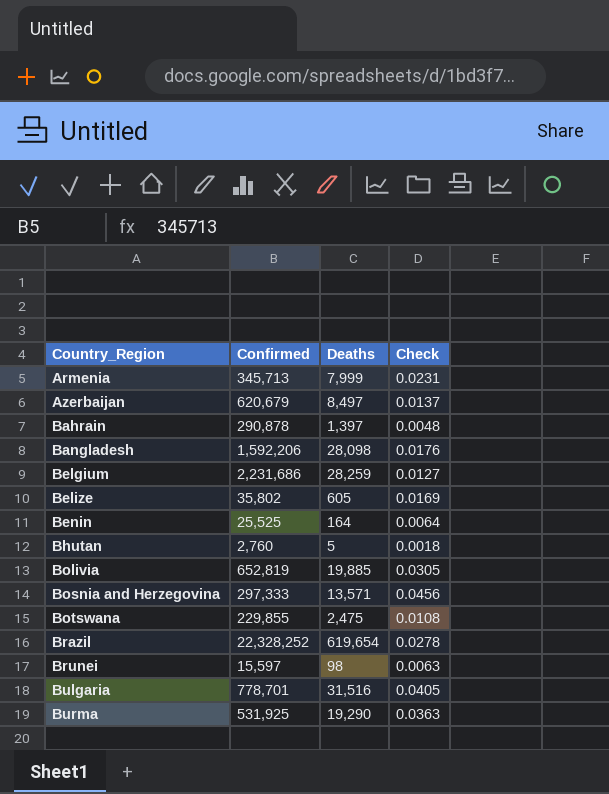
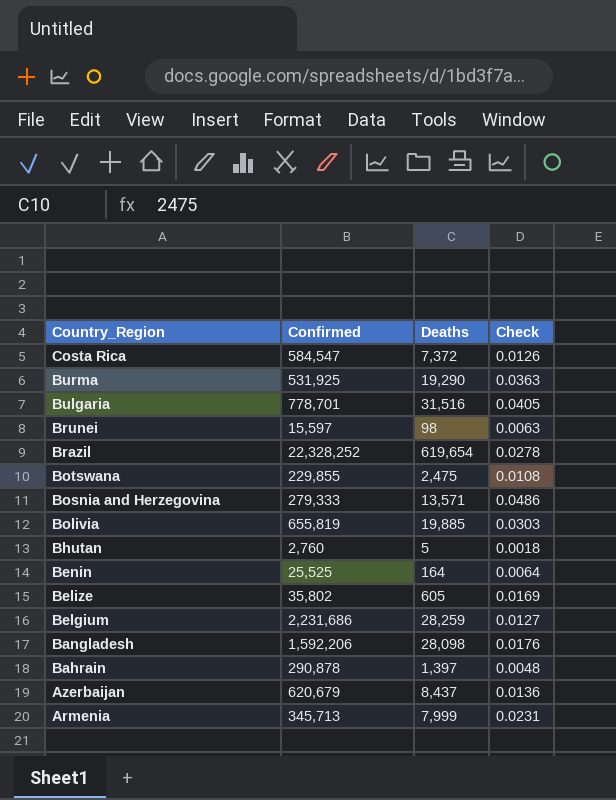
row order: Country_Region ascending -> Country_Region descending
row Costa Rica: none -> 584,547 | 7,372 | 0.0126
Bosnia and Herzegovina | Confirmed: 297,333 -> 279,333
Bosnia and Herzegovina | Check: 0.0456 -> 0.0486
Bolivia | Confirmed: 652,819 -> 655,819
Bolivia | Check: 0.0305 -> 0.0303
Azerbaijan | Deaths: 8,497 -> 8,437
Azerbaijan | Check: 0.0137 -> 0.0136

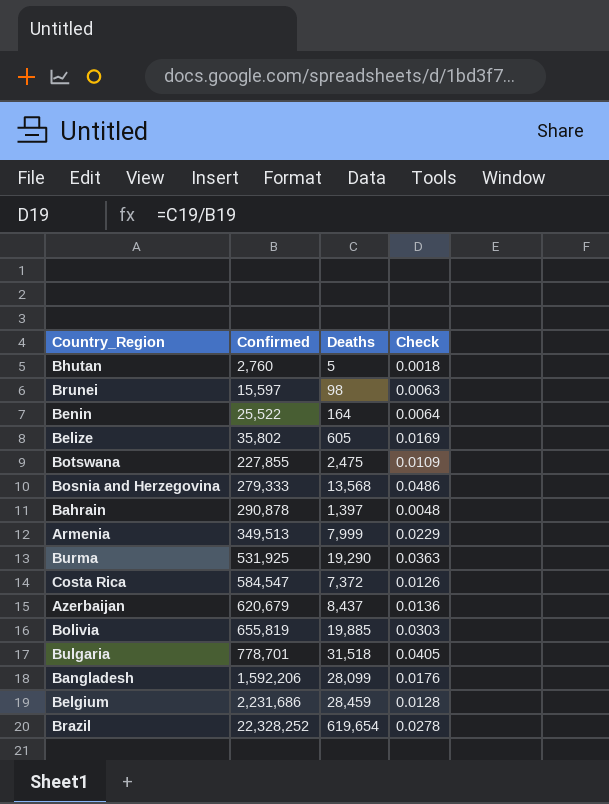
row order: Country_Region descending -> Confirmed ascending
Benin | Confirmed: 25,525 -> 25,522
Botswana | Confirmed: 229,855 -> 227,855
Botswana | Check: 0.0108 -> 0.0109
Bosnia and Herzegovina | Deaths: 13,571 -> 13,568
Armenia | Confirmed: 345,713 -> 349,513
Armenia | Check: 0.0231 -> 0.0229
Bulgaria | Deaths: 31,516 -> 31,518
Bangladesh | Deaths: 28,098 -> 28,099
Belgium | Deaths: 28,259 -> 28,459
Belgium | Check: 0.0127 -> 0.0128

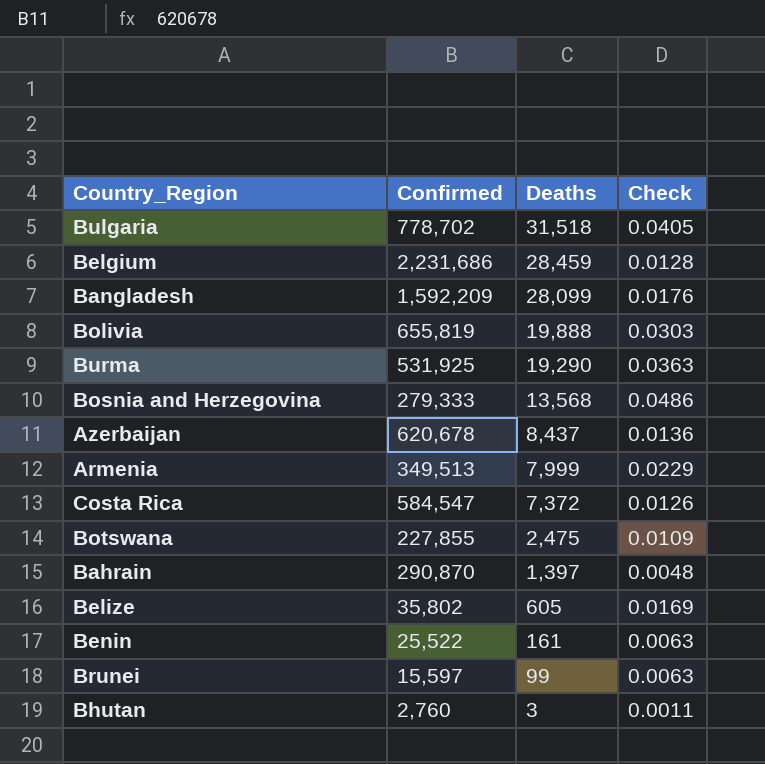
row order: Confirmed ascending -> Deaths descending
row Brazil: 22,328,252 | 619,654 | 0.0278 -> none
Bulgaria | Confirmed: 778,701 -> 778,702
Bangladesh | Confirmed: 1,592,206 -> 1,592,209
Bolivia | Deaths: 19,885 -> 19,888
Azerbaijan | Confirmed: 620,679 -> 620,678
Bahrain | Confirmed: 290,878 -> 290,870
Benin | Deaths: 164 -> 161
Benin | Check: 0.0064 -> 0.0063
Brunei | Deaths: 98 -> 99
Bhutan | Deaths: 5 -> 3
Bhutan | Check: 0.0018 -> 0.0011

